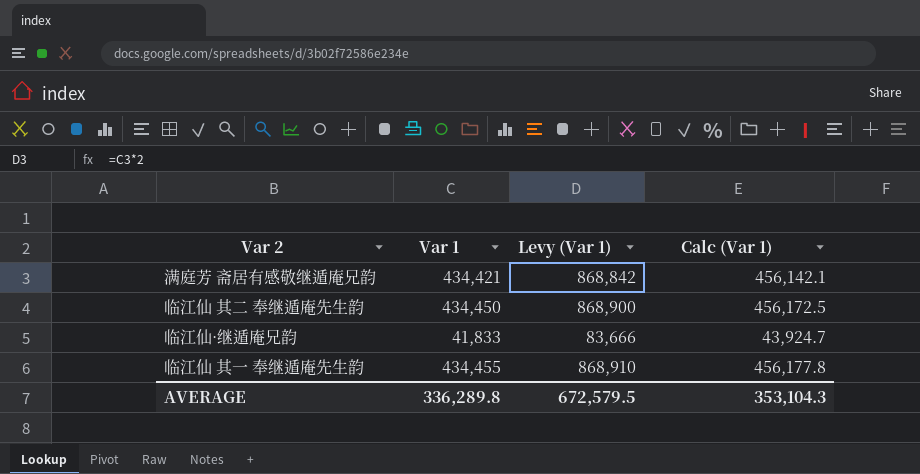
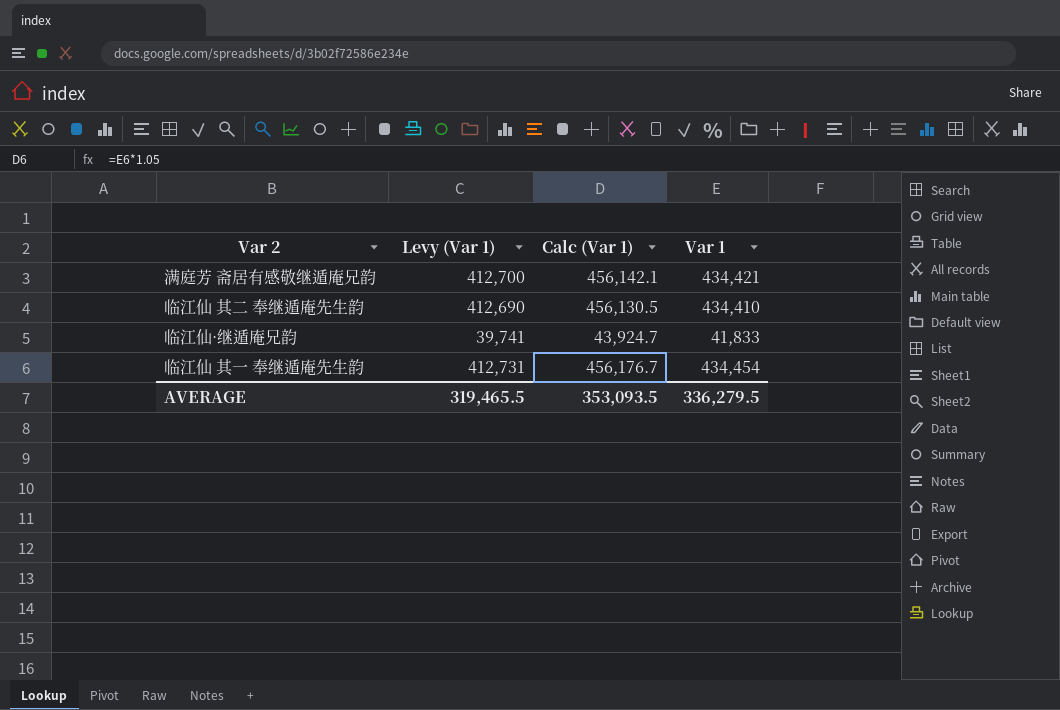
column Levy (Var 1) | formula: [Var 1] * 2 -> [Var 1] * 0.95
column Var 1 | position: 2 -> 4
临江仙 其二 奉继遁庵先生韵 | Calc (Var 1): 456,172.5 -> 456,130.5
临江仙 其二 奉继遁庵先生韵 | Var 1: 434,450 -> 434,410
临江仙 其一 奉继遁庵先生韵 | Calc (Var 1): 456,177.8 -> 456,176.7
临江仙 其一 奉继遁庵先生韵 | Var 1: 434,455 -> 434,454
AVERAGE | Levy (Var 1): 672,579.5 -> 319,465.5
AVERAGE | Calc (Var 1): 353,104.3 -> 353,093.5
AVERAGE | Var 1: 336,289.8 -> 336,279.5

